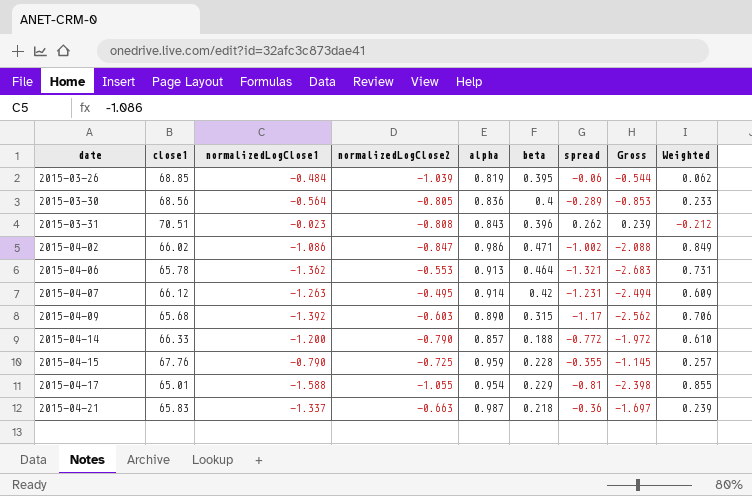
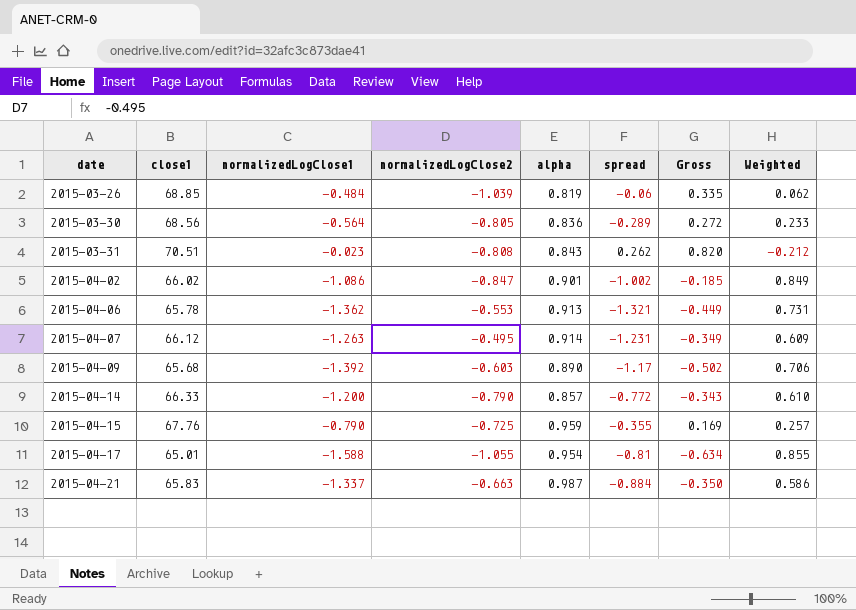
column beta | position: 6 -> none
column Gross | formula: [normalizedLogClose1] + [spread] -> [normalizedLogClose1] + [alpha]
2015-04-02 | alpha: 0.986 -> 0.901
2015-04-21 | spread: -0.36 -> -0.884
2015-04-21 | Weighted: 0.239 -> 0.586

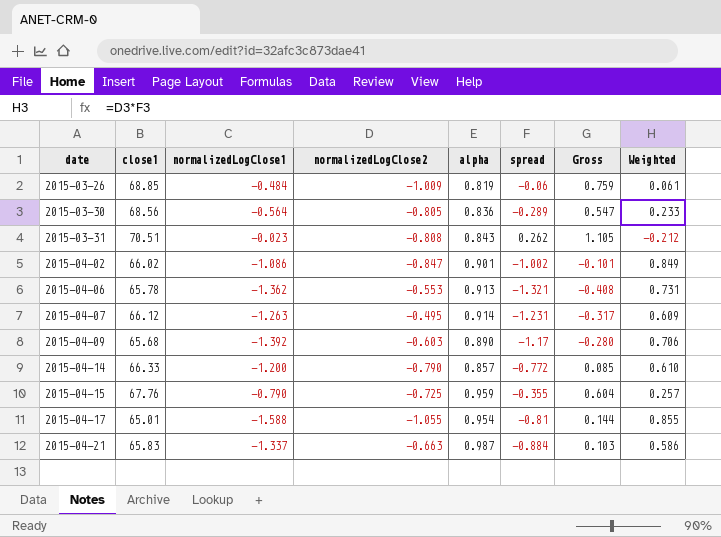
column Gross | formula: [normalizedLogClose1] + [alpha] -> [alpha] + [spread]
2015-03-26 | normalizedLogClose2: -1.039 -> -1.009
2015-03-26 | Weighted: 0.062 -> 0.061

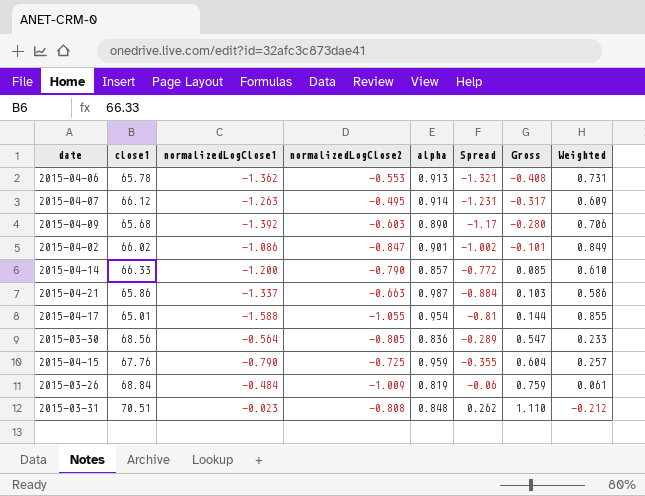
row order: date ascending -> Gross ascending
column name: spread -> Spread
2015-04-21 | close1: 65.83 -> 65.86
2015-03-26 | close1: 68.85 -> 68.84
2015-03-31 | alpha: 0.843 -> 0.848
2015-03-31 | Gross: 1.105 -> 1.110

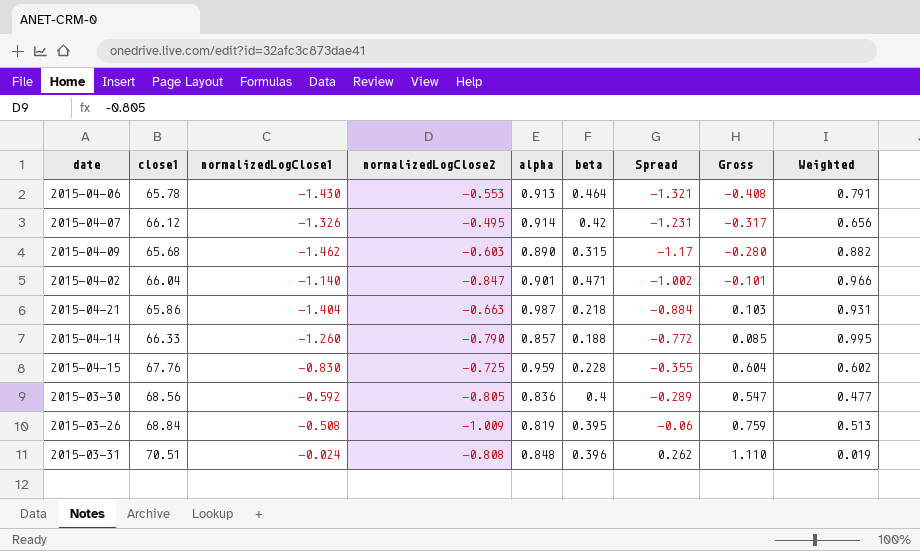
row order: Gross ascending -> Spread ascending
column beta | position: none -> 6
column Weighted | formula: [normalizedLogClose2] * [Spread] -> [normalizedLogClose1] * [normalizedLogClose2]
row 2015-04-17: 65.01 | -1.588 | -1.055 | 0.954 | -0.81 | 0.144 | 0.855 -> none
2015-04-06 | normalizedLogClose1: -1.362 -> -1.430
2015-04-07 | normalizedLogClose1: -1.263 -> -1.326
2015-04-09 | normalizedLogClose1: -1.392 -> -1.462
2015-04-02 | close1: 66.02 -> 66.04
2015-04-02 | normalizedLogClose1: -1.086 -> -1.140
2015-04-21 | normalizedLogClose1: -1.337 -> -1.404
2015-04-14 | normalizedLogClose1: -1.200 -> -1.260
2015-04-15 | normalizedLogClose1: -0.790 -> -0.830
2015-03-30 | normalizedLogClose1: -0.564 -> -0.592
2015-03-26 | normalizedLogClose1: -0.484 -> -0.508
2015-03-31 | normalizedLogClose1: -0.023 -> -0.024

